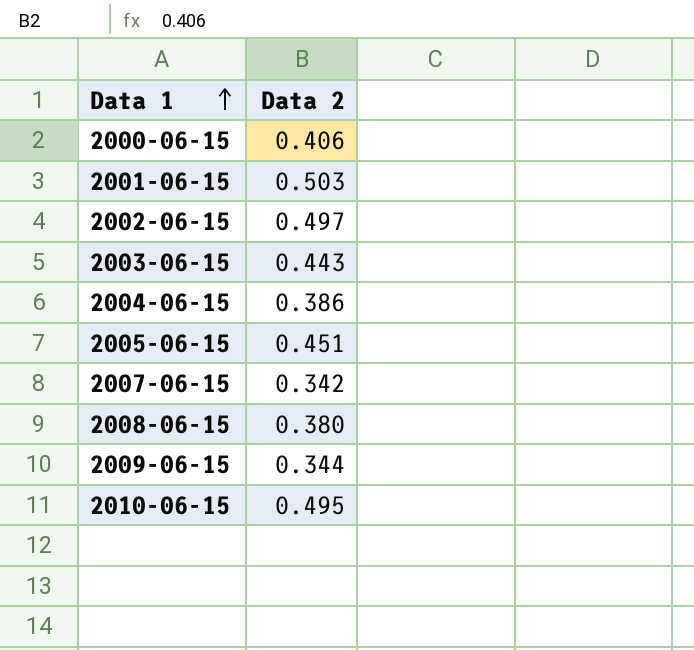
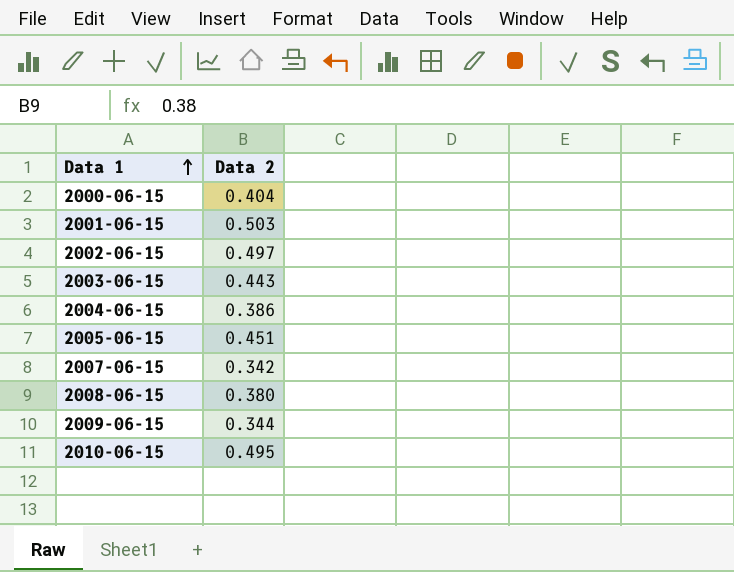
2000-06-15 | Data 2: 0.406 -> 0.404

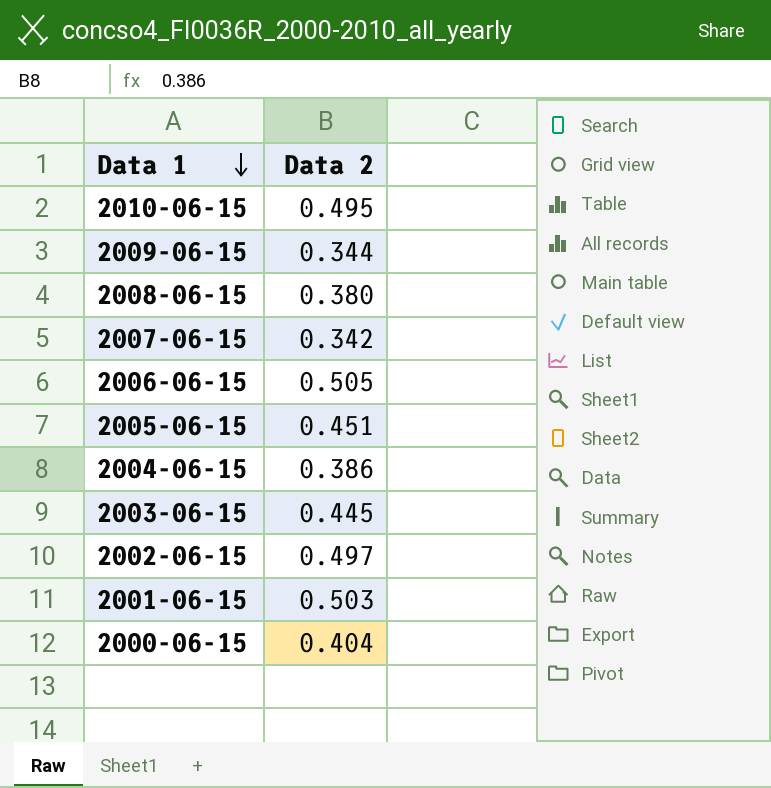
row order: Data 1 ascending -> Data 1 descending
row 2006-06-15: none -> 0.505
2003-06-15 | Data 2: 0.443 -> 0.445

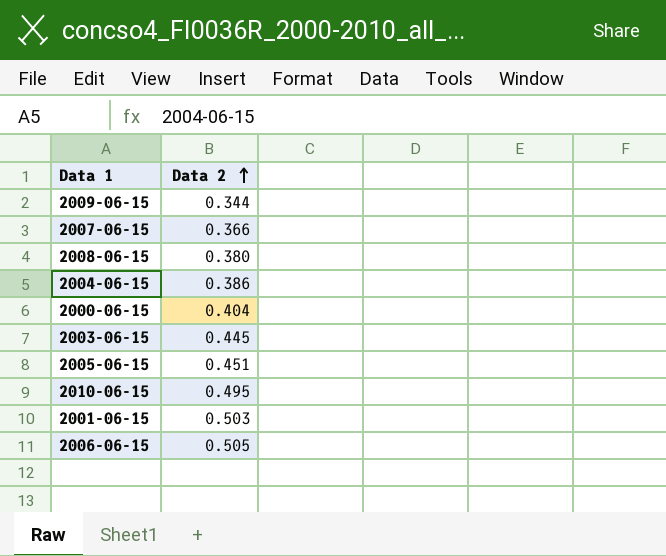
row order: Data 1 descending -> Data 2 ascending
row 2002-06-15: 0.497 -> none
2007-06-15 | Data 2: 0.342 -> 0.366

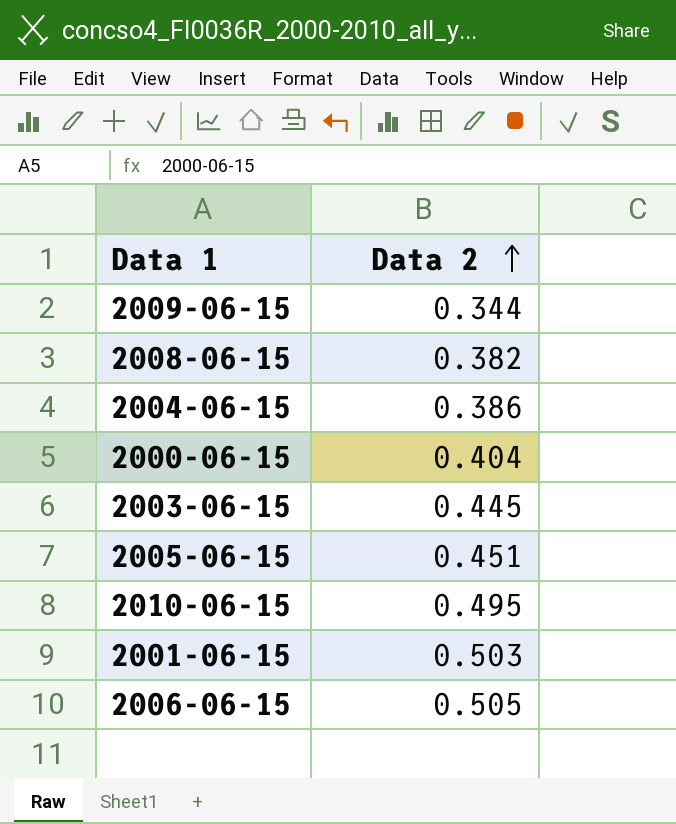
row 2007-06-15: 0.366 -> none
2008-06-15 | Data 2: 0.380 -> 0.382

